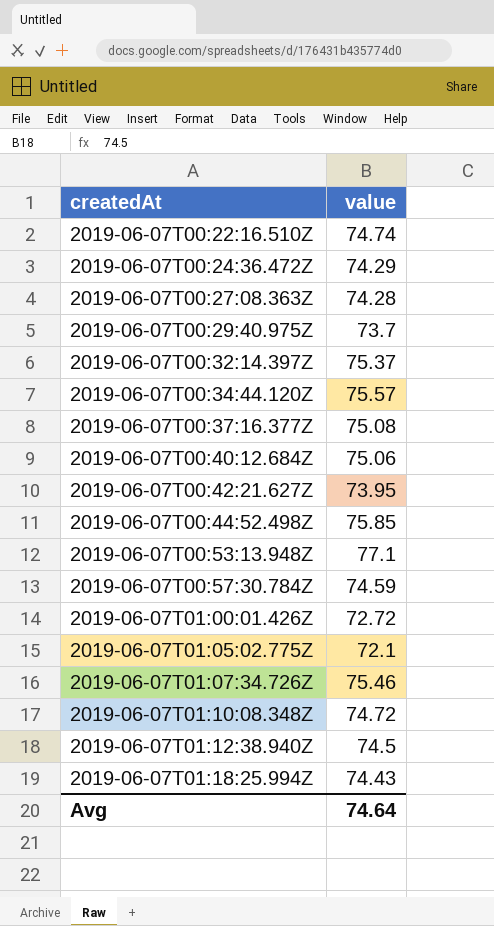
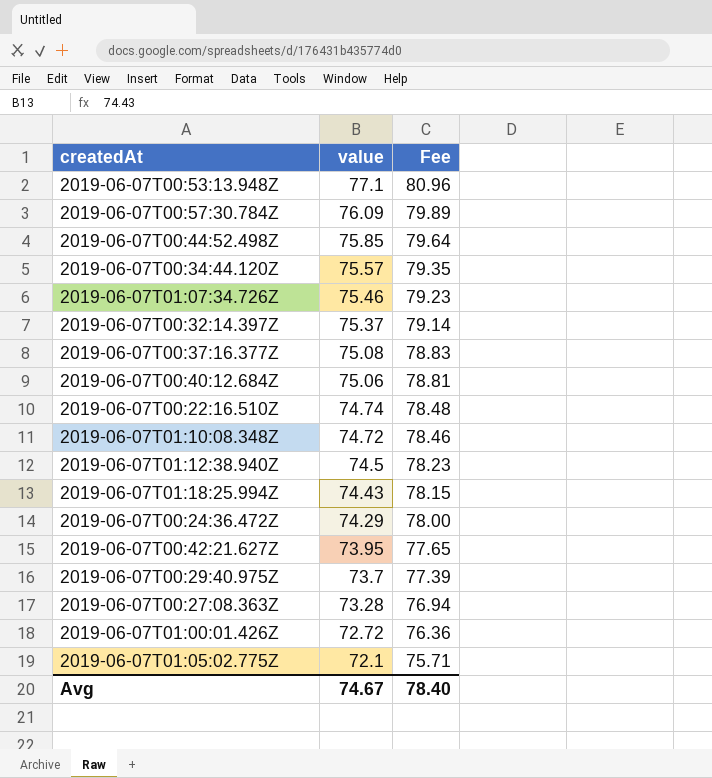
row order: createdAt ascending -> value descending
column Fee | formula: none -> [value] * 1.05
2019-06-07T00:57:30.784Z | value: 74.59 -> 76.09
2019-06-07T00:27:08.363Z | value: 74.28 -> 73.28
Avg | value: 74.64 -> 74.67

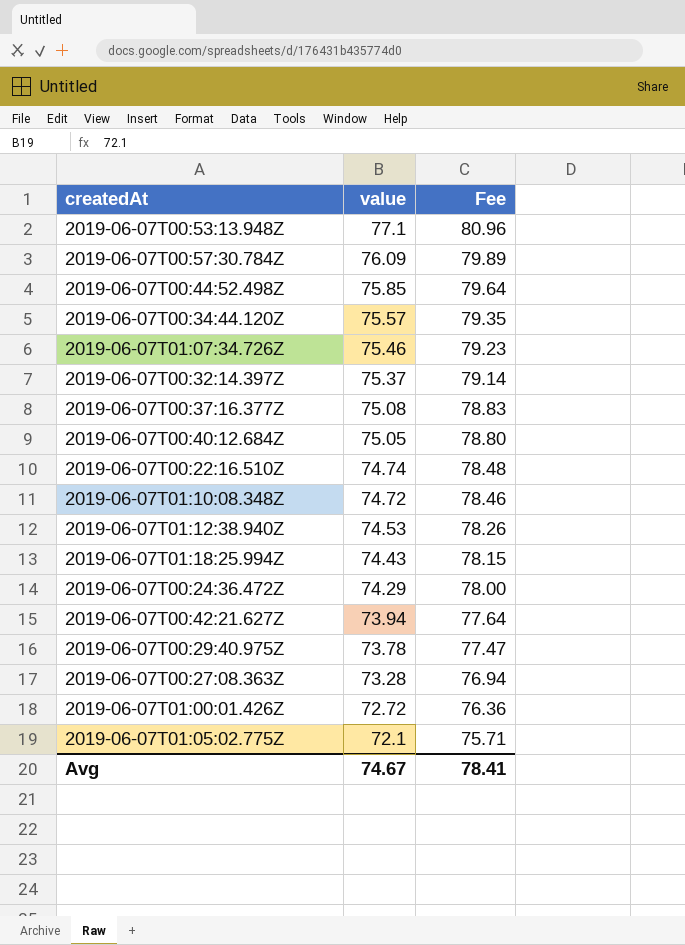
2019-06-07T00:40:12.684Z | value: 75.06 -> 75.05
2019-06-07T00:40:12.684Z | Fee: 78.81 -> 78.80
2019-06-07T01:12:38.940Z | value: 74.5 -> 74.53
2019-06-07T01:12:38.940Z | Fee: 78.23 -> 78.26
2019-06-07T00:42:21.627Z | value: 73.95 -> 73.94
2019-06-07T00:42:21.627Z | Fee: 77.65 -> 77.64
2019-06-07T00:29:40.975Z | value: 73.7 -> 73.78
2019-06-07T00:29:40.975Z | Fee: 77.39 -> 77.47
Avg | Fee: 78.40 -> 78.41

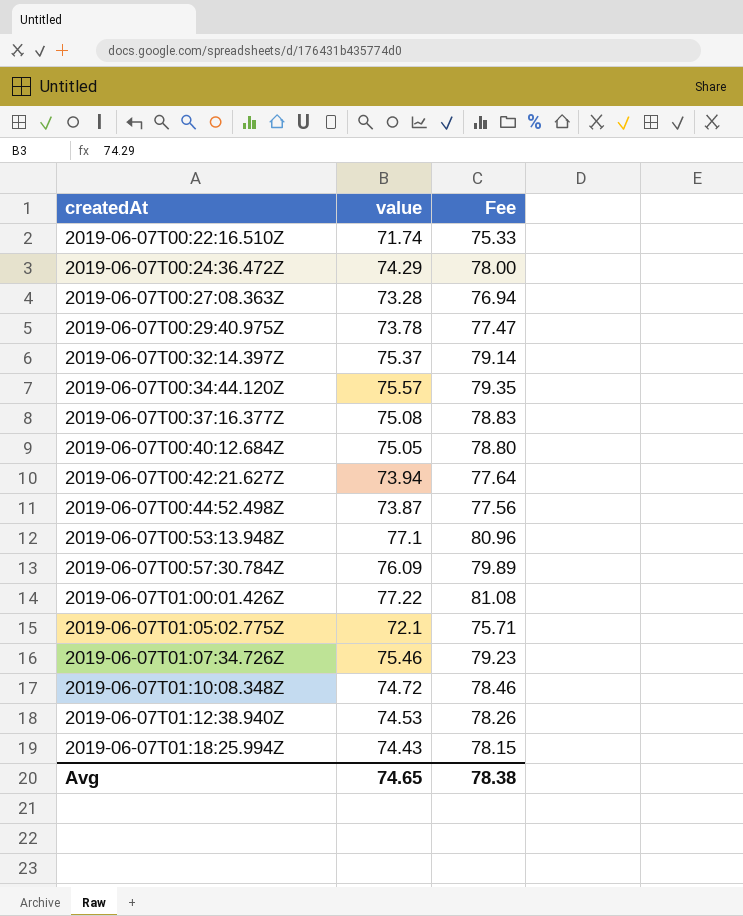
row order: value descending -> createdAt ascending
2019-06-07T00:22:16.510Z | value: 74.74 -> 71.74
2019-06-07T00:22:16.510Z | Fee: 78.48 -> 75.33
2019-06-07T00:44:52.498Z | value: 75.85 -> 73.87
2019-06-07T00:44:52.498Z | Fee: 79.64 -> 77.56
2019-06-07T01:00:01.426Z | value: 72.72 -> 77.22
2019-06-07T01:00:01.426Z | Fee: 76.36 -> 81.08
Avg | value: 74.67 -> 74.65
Avg | Fee: 78.41 -> 78.38

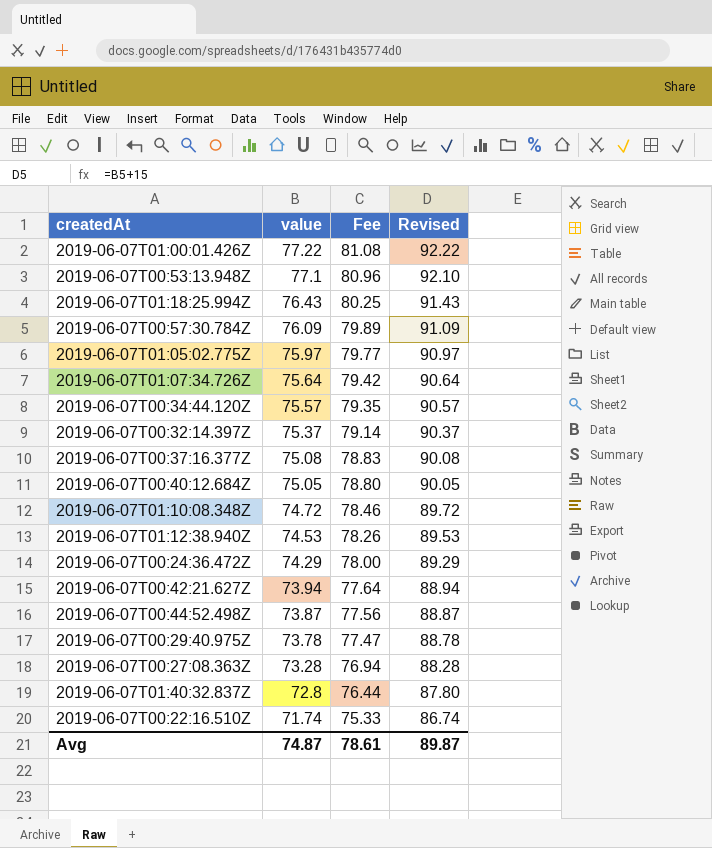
row order: createdAt ascending -> value descending
column Revised | formula: none -> [value] + 15
2019-06-07T01:18:25.994Z | value: 74.43 -> 76.43
2019-06-07T01:18:25.994Z | Fee: 78.15 -> 80.25
2019-06-07T01:05:02.775Z | value: 72.1 -> 75.97
2019-06-07T01:05:02.775Z | Fee: 75.71 -> 79.77
2019-06-07T01:07:34.726Z | value: 75.46 -> 75.64
2019-06-07T01:07:34.726Z | Fee: 79.23 -> 79.42
row 2019-06-07T01:40:32.837Z: none -> 72.8 | 76.44 | 87.80
Avg | value: 74.65 -> 74.87
Avg | Fee: 78.38 -> 78.61

